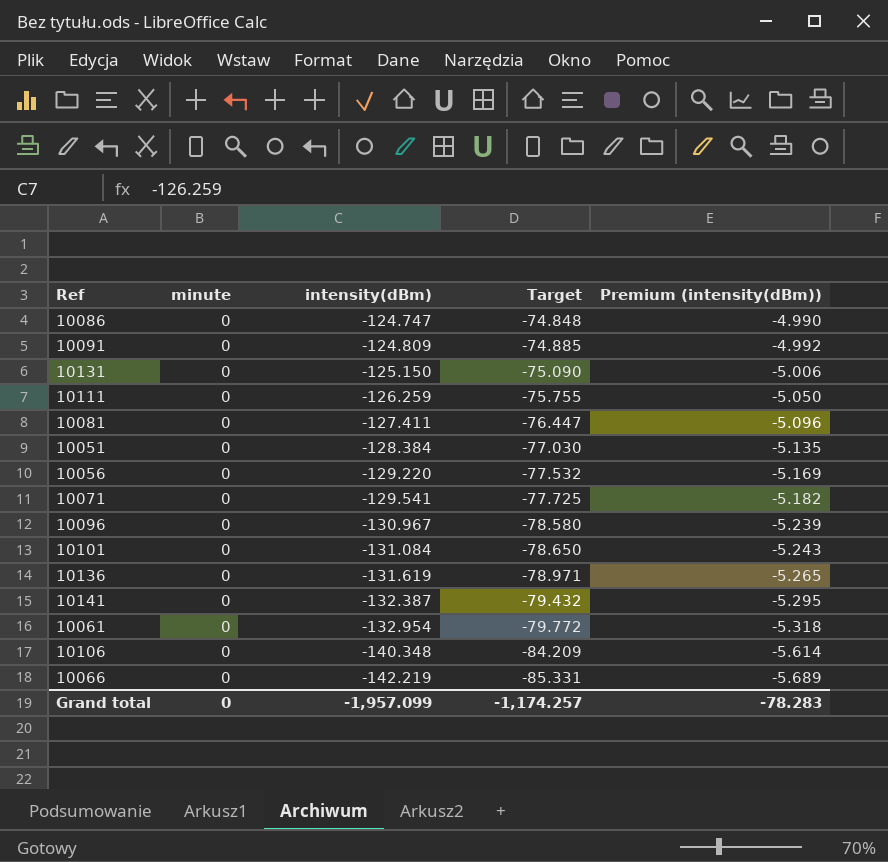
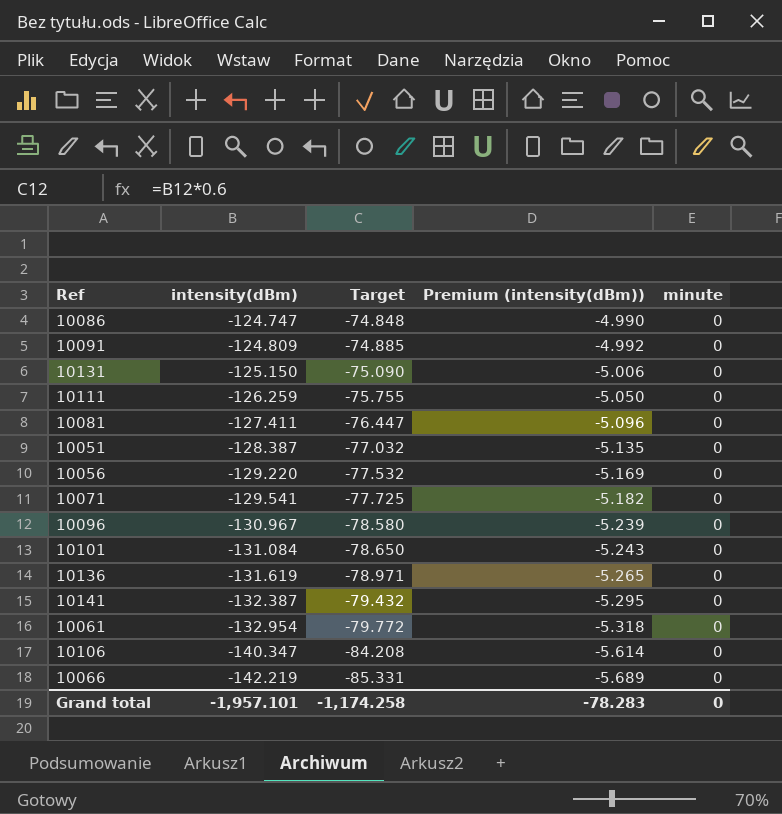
column minute | position: 2 -> 5
10051 | intensity(dBm): -128.384 -> -128.387
10051 | Target: -77.030 -> -77.032
10106 | intensity(dBm): -140.348 -> -140.347
10106 | Target: -84.209 -> -84.208
Grand total | intensity(dBm): -1,957.099 -> -1,957.101
Grand total | Target: -1,174.257 -> -1,174.258

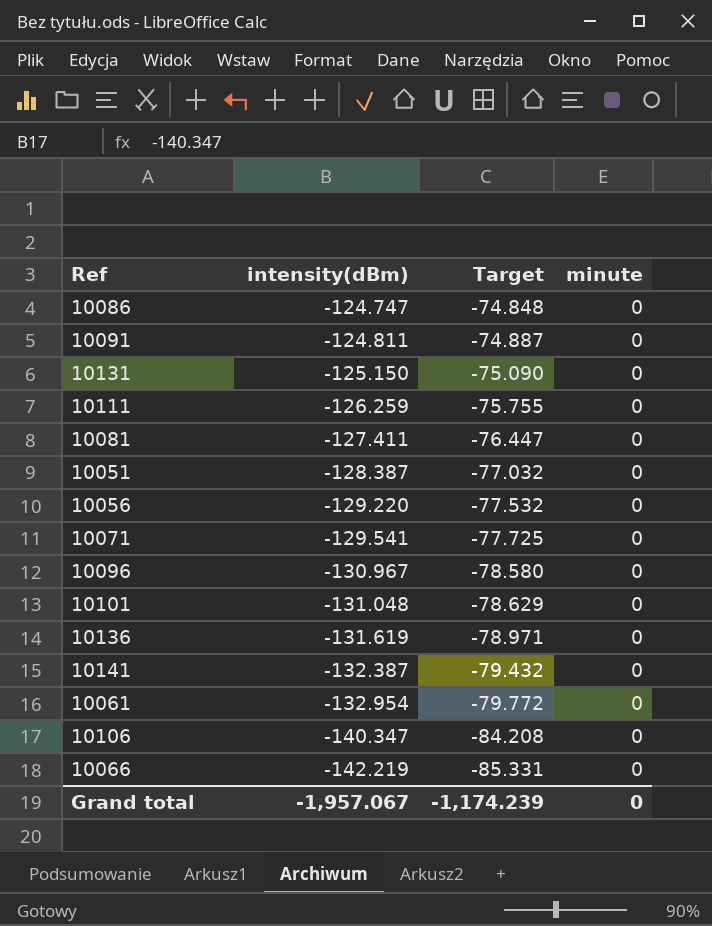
column Premium (intensity(dBm)) | formula: [intensity(dBm)] * 0.04 -> none
10091 | intensity(dBm): -124.809 -> -124.811
10091 | Target: -74.885 -> -74.887
10101 | intensity(dBm): -131.084 -> -131.048
10101 | Target: -78.650 -> -78.629
Grand total | intensity(dBm): -1,957.101 -> -1,957.067
Grand total | Target: -1,174.258 -> -1,174.239

